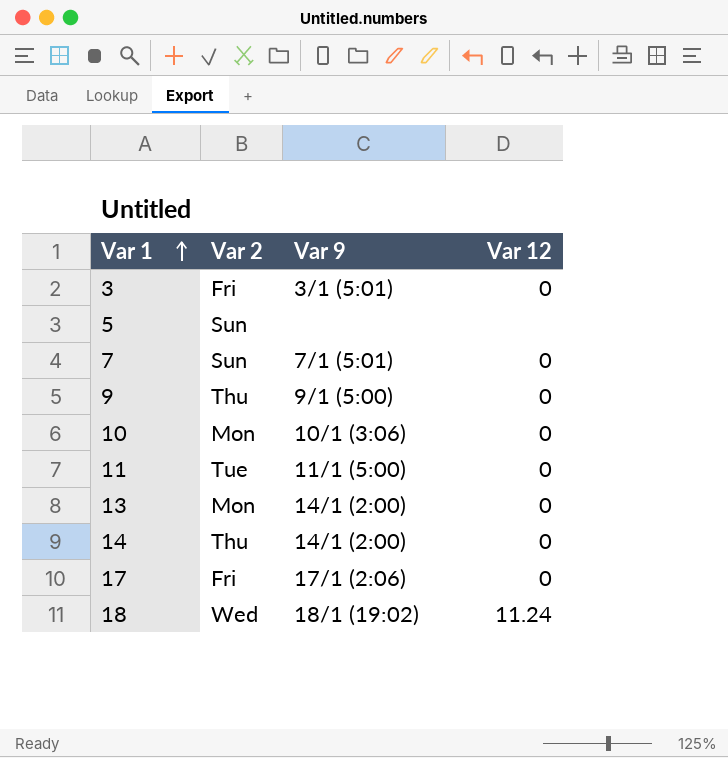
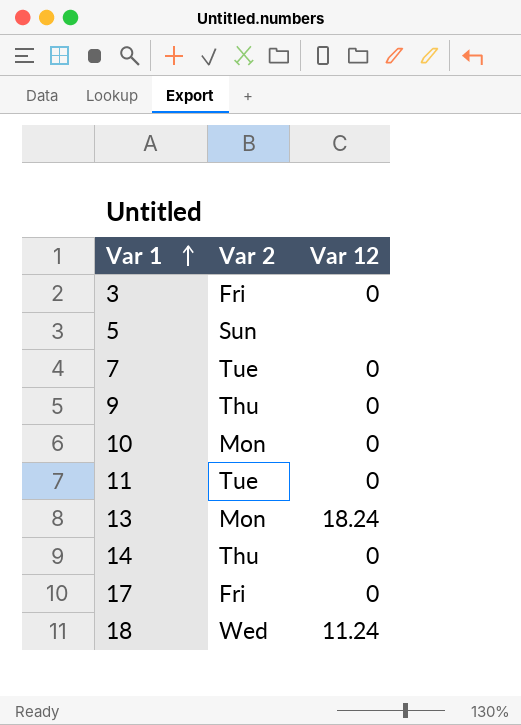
column Var 9 | position: 3 -> none
7 | Var 2: Sun -> Tue
13 | Var 12: 0 -> 18.24

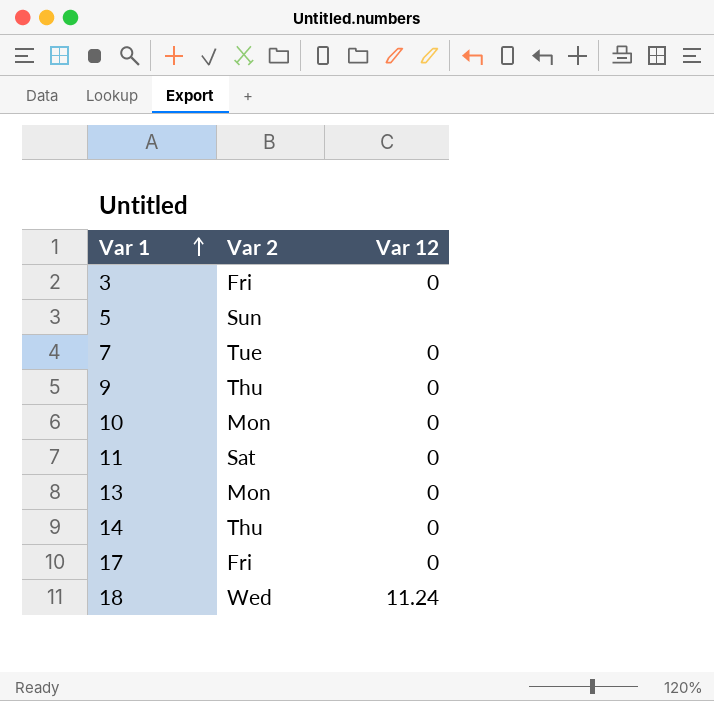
11 | Var 2: Tue -> Sat
13 | Var 12: 18.24 -> 0

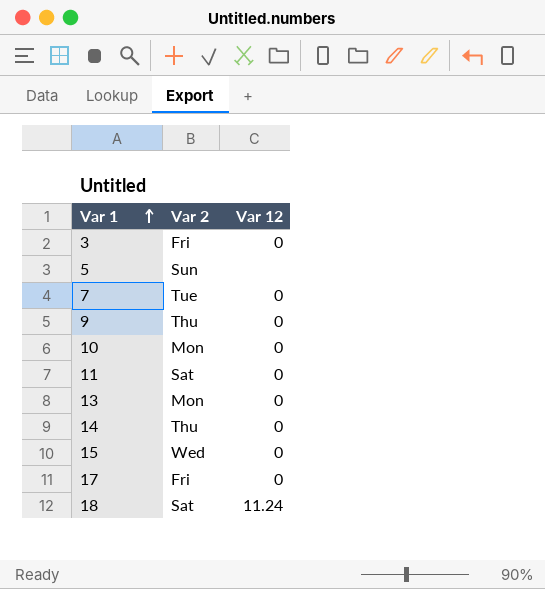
row 15: none -> Wed | 0
18 | Var 2: Wed -> Sat

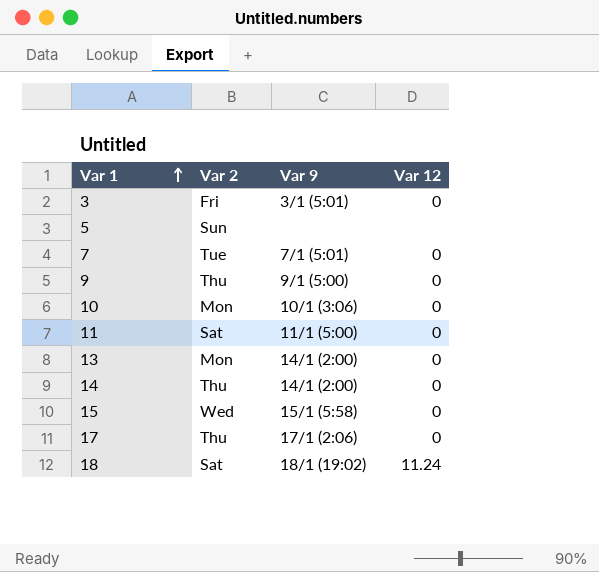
column Var 9 | position: none -> 3
17 | Var 2: Fri -> Thu

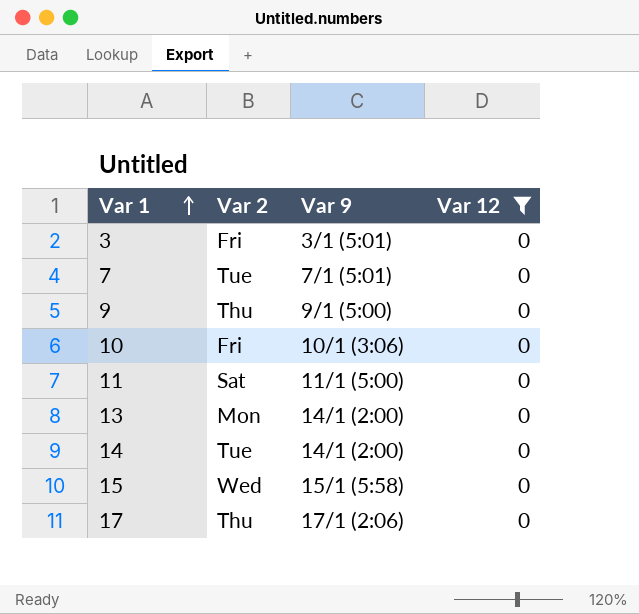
filter: none -> Var 12 = 0
10 | Var 2: Mon -> Fri
14 | Var 2: Thu -> Tue

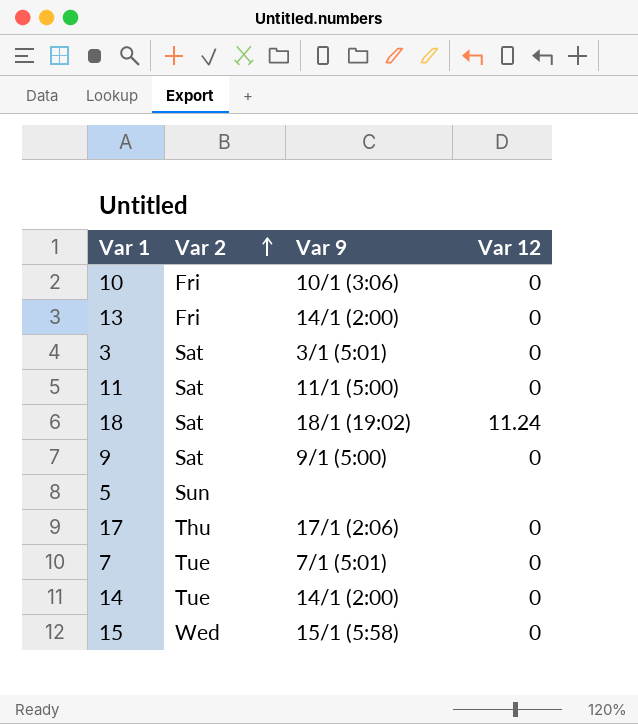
filter: Var 12 = 0 -> none
row order: Var 1 ascending -> Var 2 ascending
13 | Var 2: Mon -> Fri
3 | Var 2: Fri -> Sat
9 | Var 2: Thu -> Sat

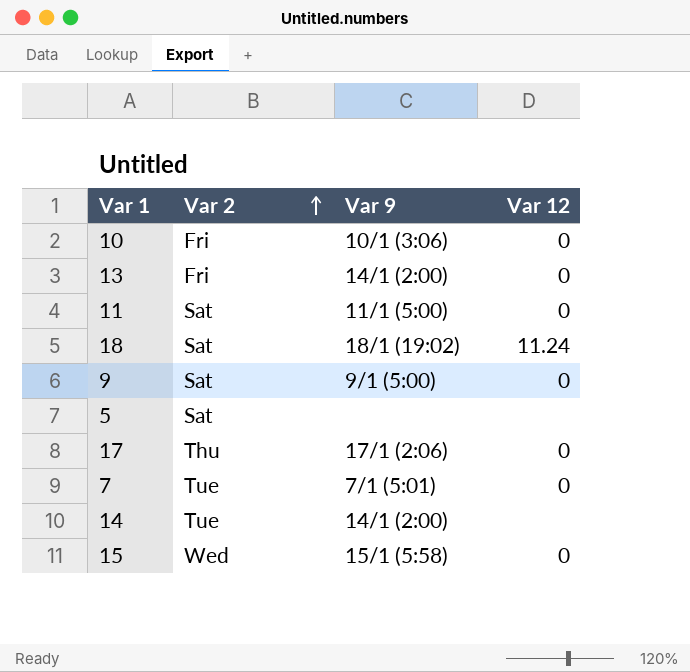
row 3: Sat | 3/1 (5:01) | 0 -> none
5 | Var 2: Sun -> Sat
14 | Var 12: 0 -> none

